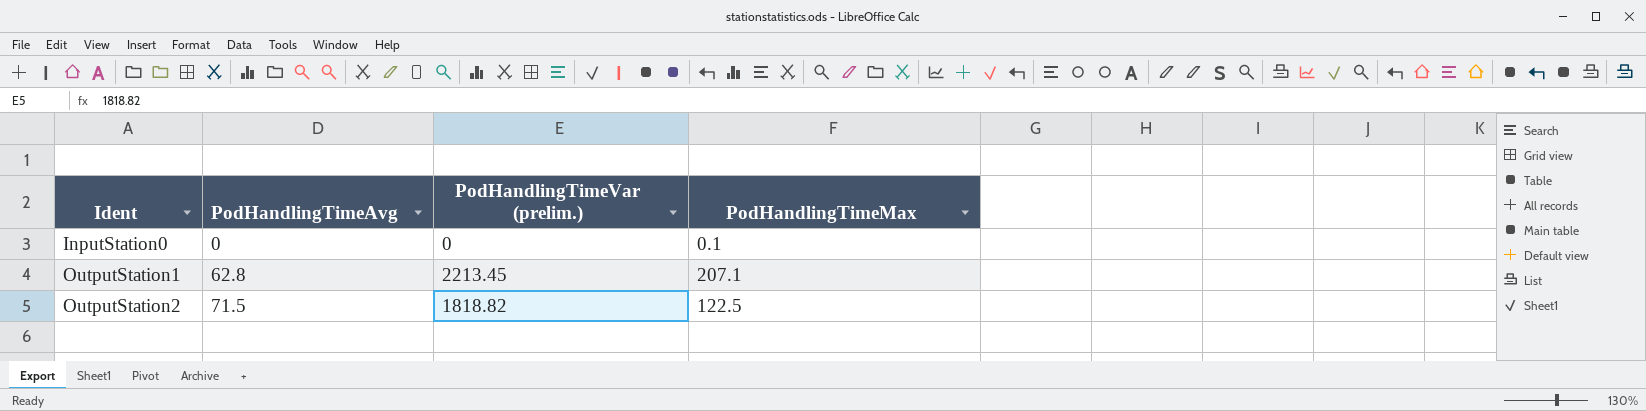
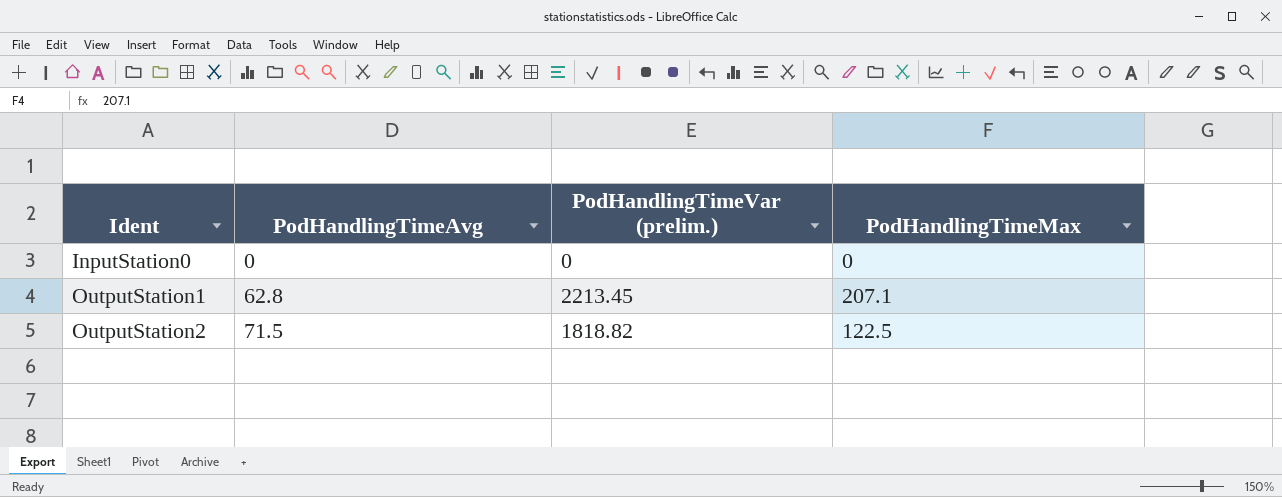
InputStation0 | PodHandlingTimeMax: 0.1 -> 0

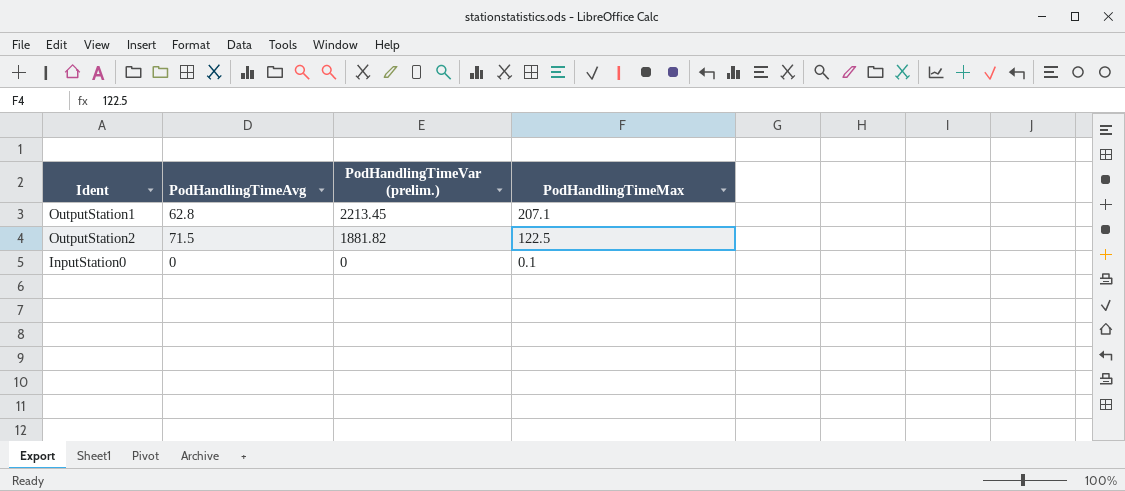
row order: Ident ascending -> PodHandlingTimeVar (prelim.) descending
OutputStation2 | PodHandlingTimeVar (prelim.): 1818.82 -> 1881.82
InputStation0 | PodHandlingTimeMax: 0 -> 0.1

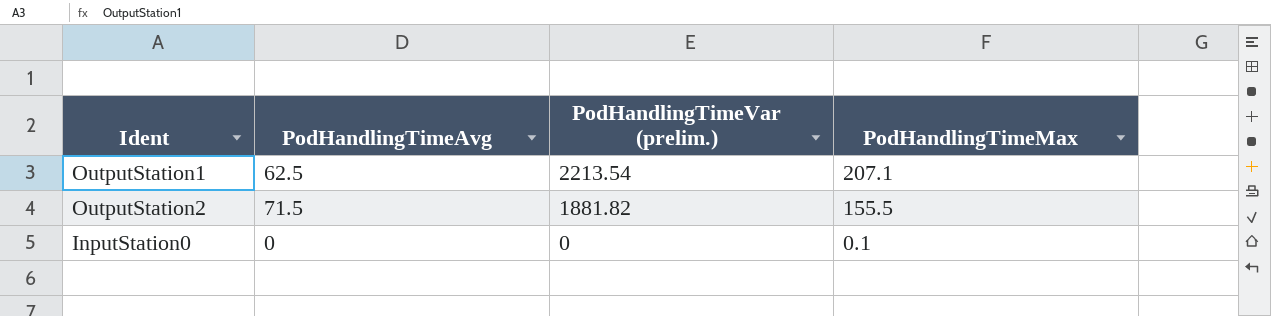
OutputStation1 | PodHandlingTimeAvg: 62.8 -> 62.5
OutputStation1 | PodHandlingTimeVar (prelim.): 2213.45 -> 2213.54
OutputStation2 | PodHandlingTimeMax: 122.5 -> 155.5

